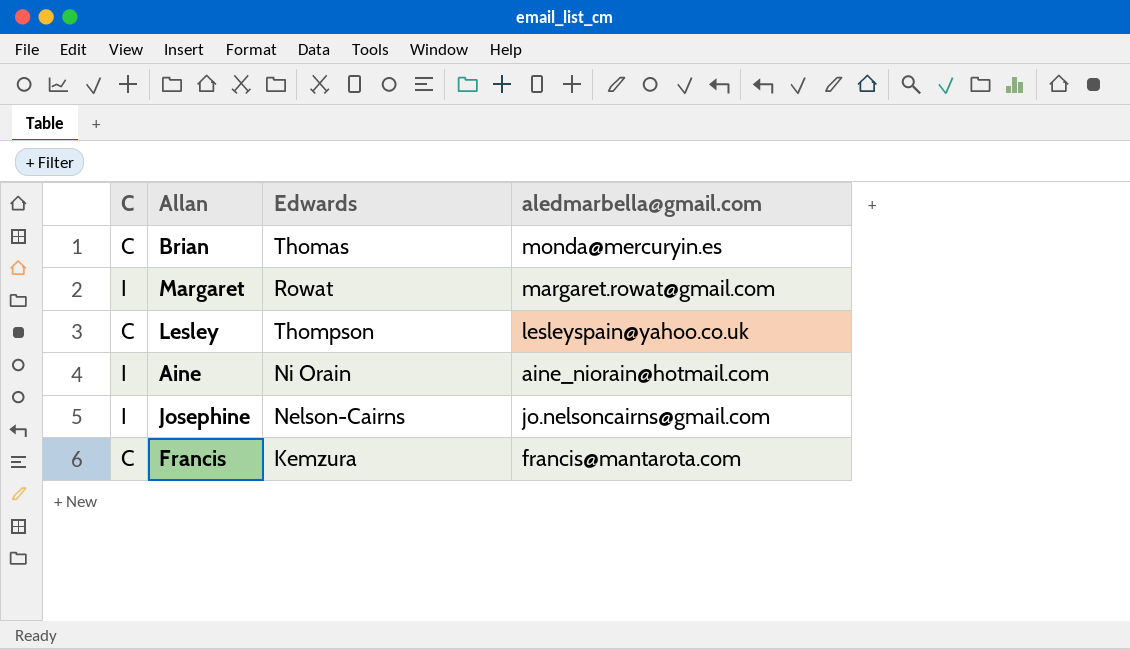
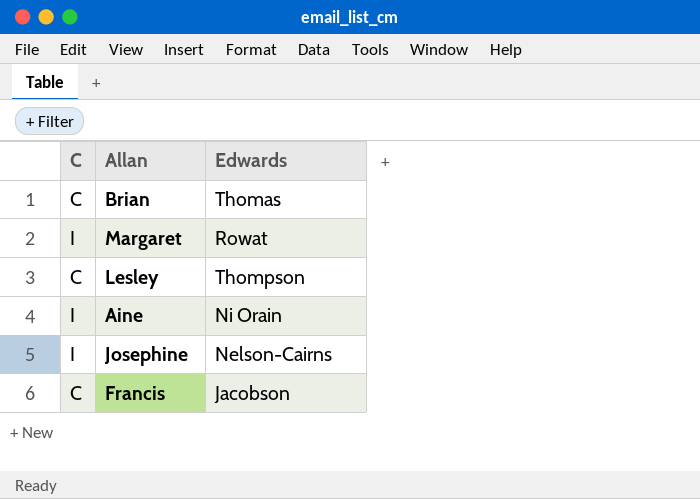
column aledmarbella@gmail.com | position: 4 -> none
Francis | Edwards: Kemzura -> Jacobson

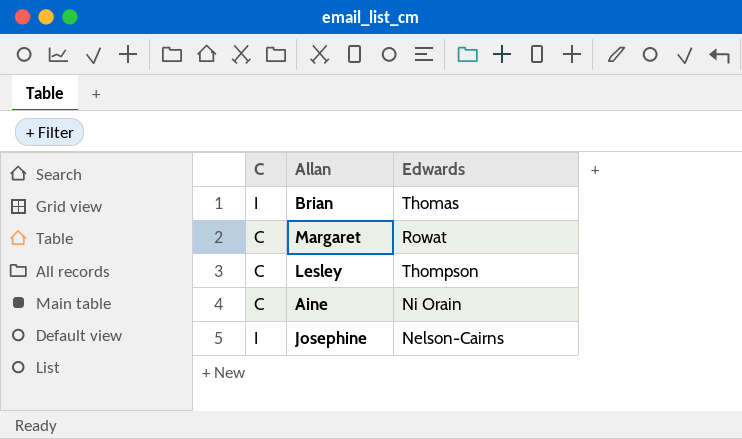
row Francis: C | Jacobson -> none
Brian | C: C -> I
Margaret | C: I -> C
Aine | C: I -> C

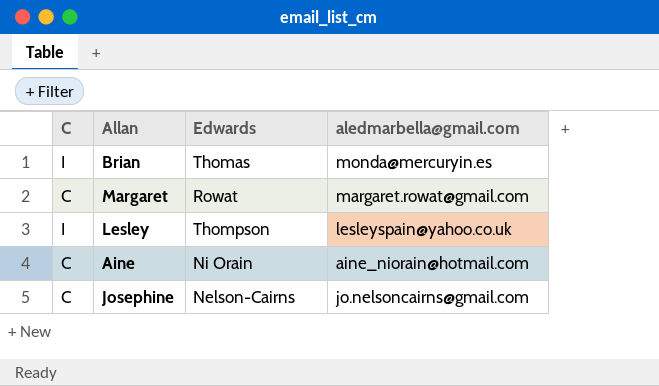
column aledmarbella@gmail.com | position: none -> 4
Lesley | C: C -> I
Josephine | C: I -> C

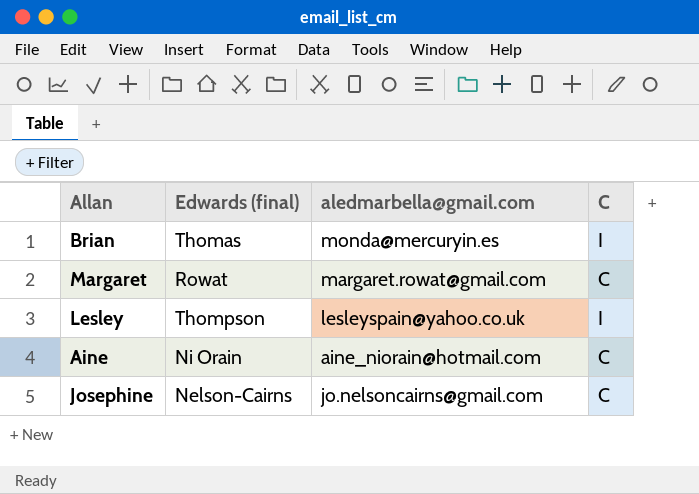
column name: Edwards -> Edwards (final)
column C | position: 1 -> 4

